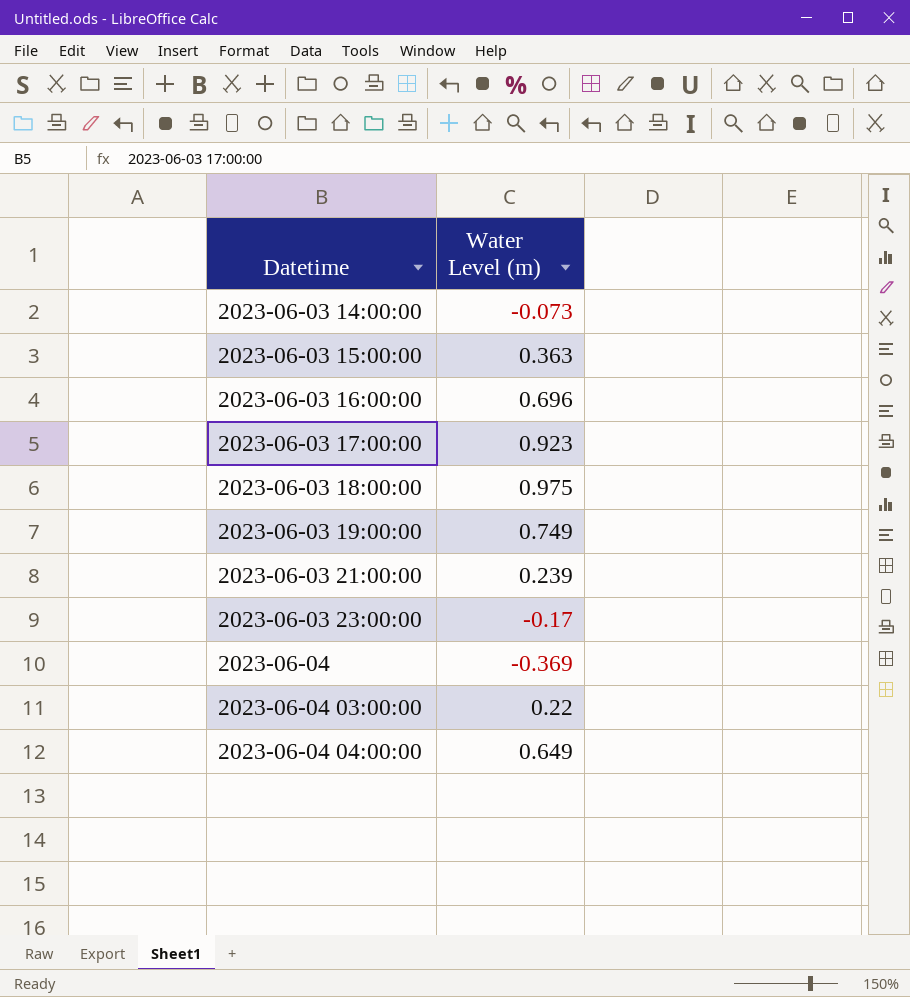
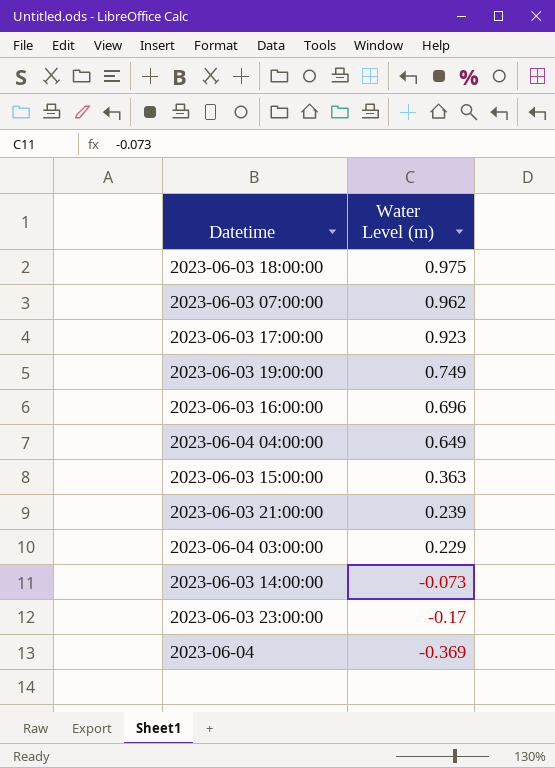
row order: Datetime ascending -> Water Level (m) descending
row 2023-06-03 07:00:00: none -> 0.962
2023-06-04 03:00:00 | Water Level (m): 0.22 -> 0.229

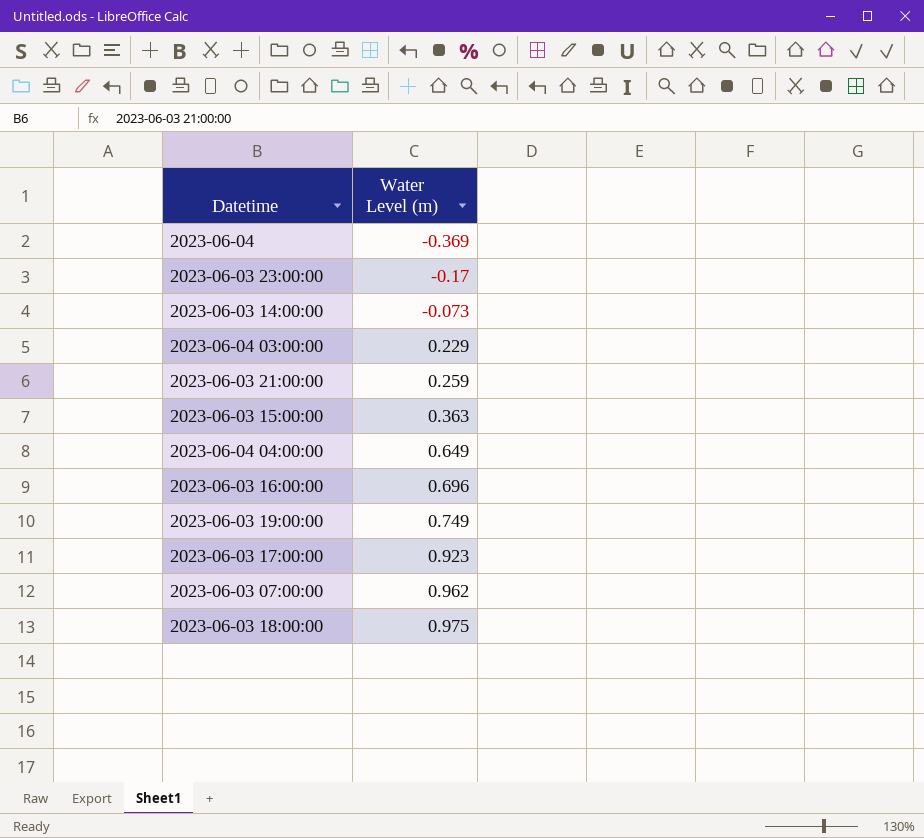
row order: Water Level (m) descending -> Water Level (m) ascending
2023-06-03 21:00:00 | Water Level (m): 0.239 -> 0.259

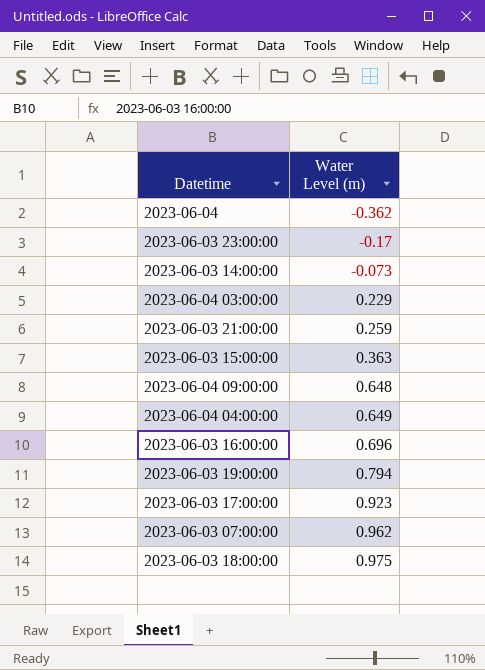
2023-06-04 | Water Level (m): -0.369 -> -0.362
row 2023-06-04 09:00:00: none -> 0.648
2023-06-03 19:00:00 | Water Level (m): 0.749 -> 0.794

